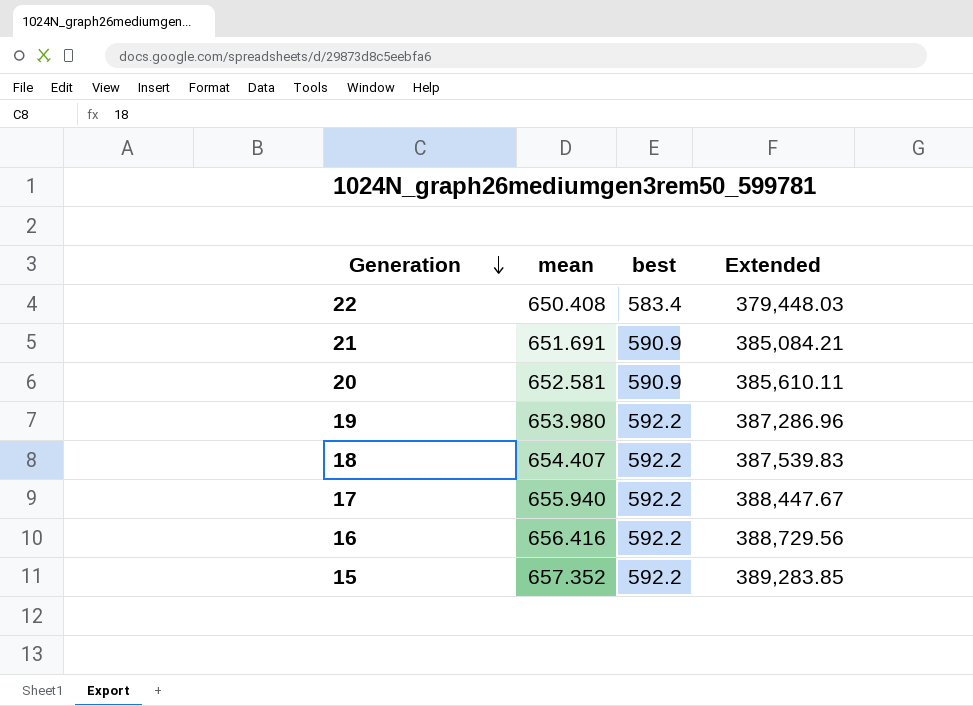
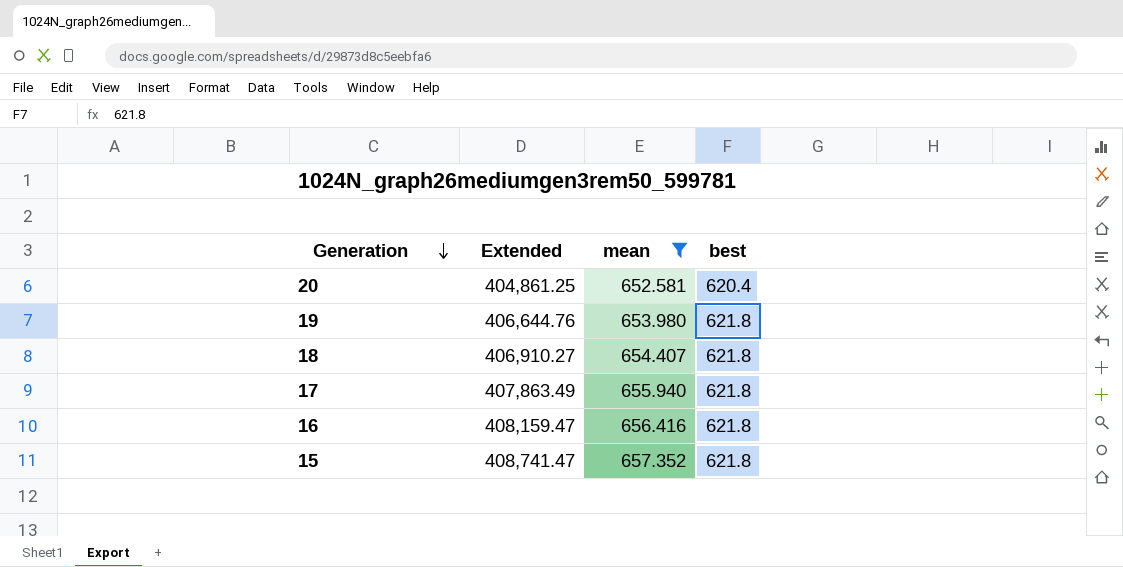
filter: none -> mean >= 652.581
column Extended | position: 4 -> 2
20 | Extended: 385,610.11 -> 404,861.25
20 | best: 590.9 -> 620.4
19 | Extended: 387,286.96 -> 406,644.76
19 | best: 592.2 -> 621.8
18 | Extended: 387,539.83 -> 406,910.27
18 | best: 592.2 -> 621.8
17 | Extended: 388,447.67 -> 407,863.49
17 | best: 592.2 -> 621.8
16 | Extended: 388,729.56 -> 408,159.47
16 | best: 592.2 -> 621.8
15 | Extended: 389,283.85 -> 408,741.47
15 | best: 592.2 -> 621.8

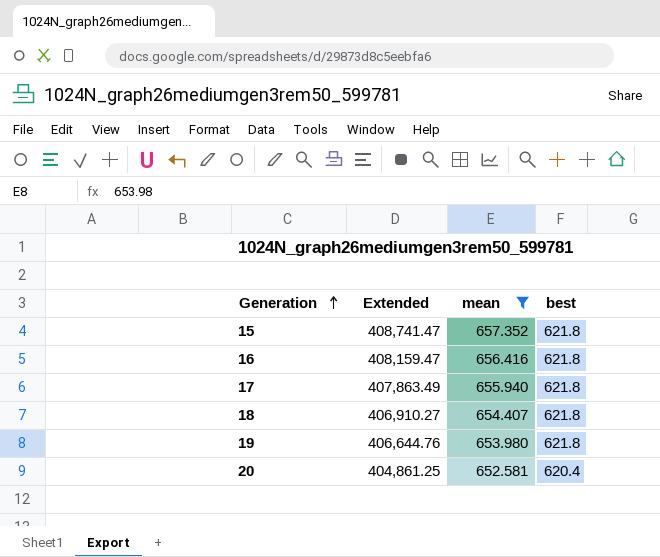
row order: Generation descending -> Generation ascending

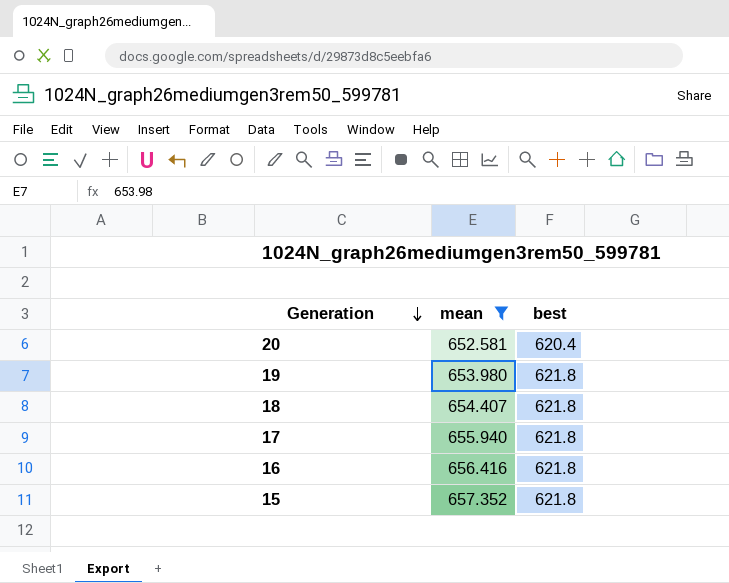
row order: Generation ascending -> Generation descending
column Extended | formula: [mean] * [best] -> none

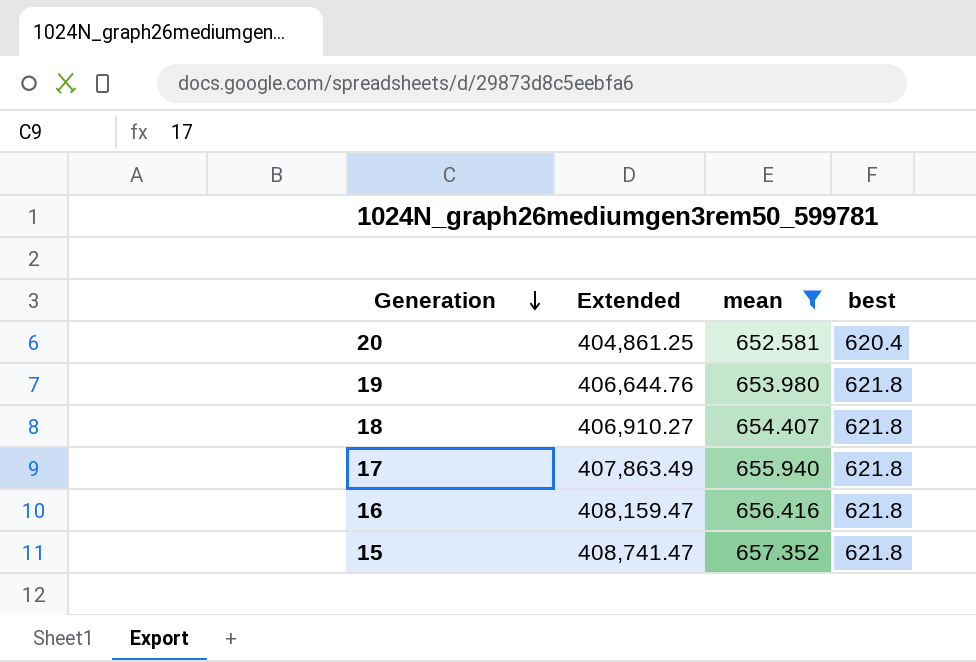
column Extended | formula: none -> [mean] * [best]

